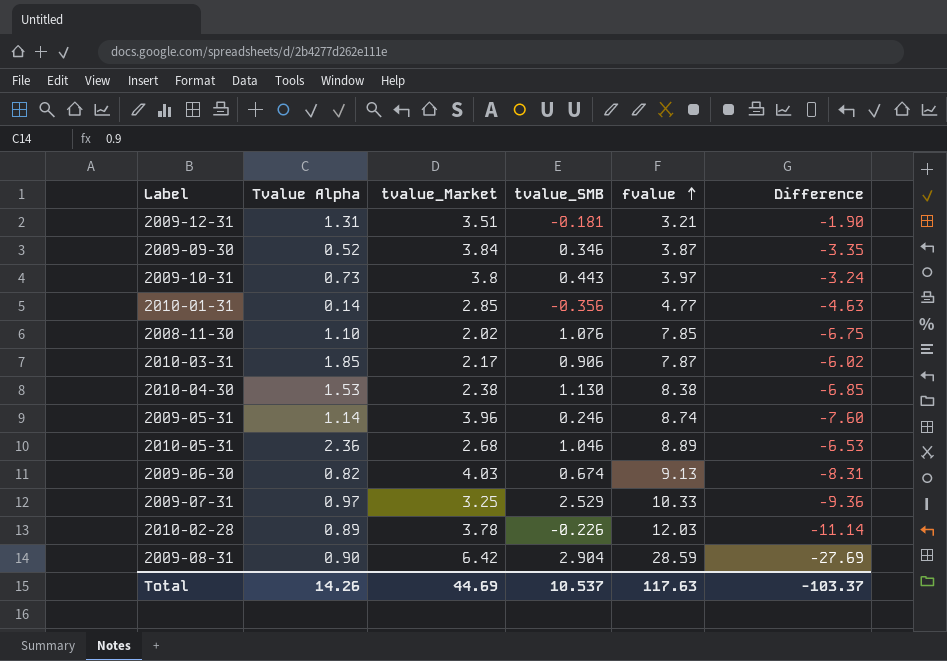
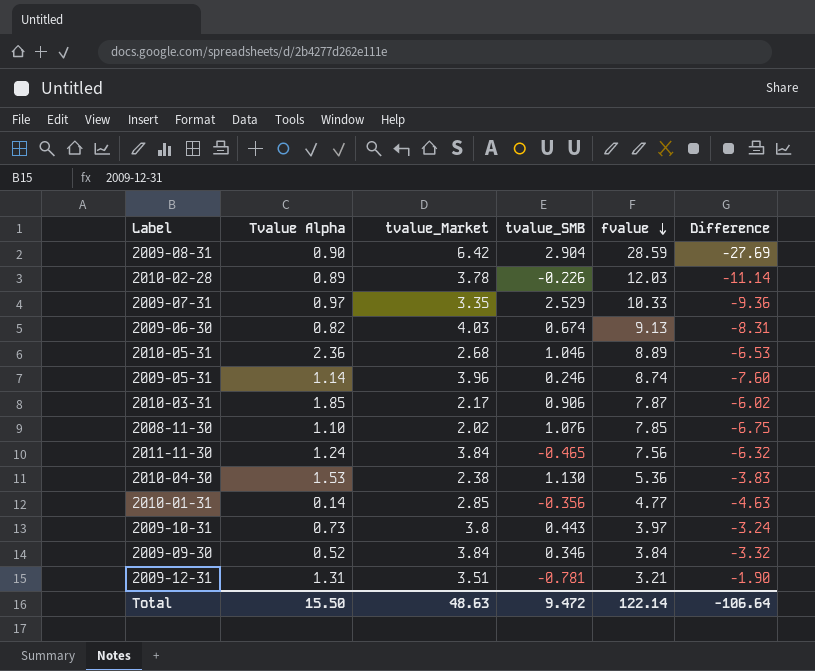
row order: fvalue ascending -> fvalue descending
2009-07-31 | tvalue_Market: 3.25 -> 3.35
row 2011-11-30: none -> 1.24 | 3.84 | -0.465 | 7.56 | -6.32
2010-04-30 | fvalue: 8.38 -> 5.36
2010-04-30 | Difference: -6.85 -> -3.83
2009-09-30 | fvalue: 3.87 -> 3.84
2009-09-30 | Difference: -3.35 -> -3.32
2009-12-31 | tvalue_SMB: -0.181 -> -0.781
Total | Tvalue Alpha: 14.26 -> 15.50
Total | tvalue_Market: 44.69 -> 48.63
Total | tvalue_SMB: 10.537 -> 9.472
Total | fvalue: 117.63 -> 122.14
Total | Difference: -103.37 -> -106.64

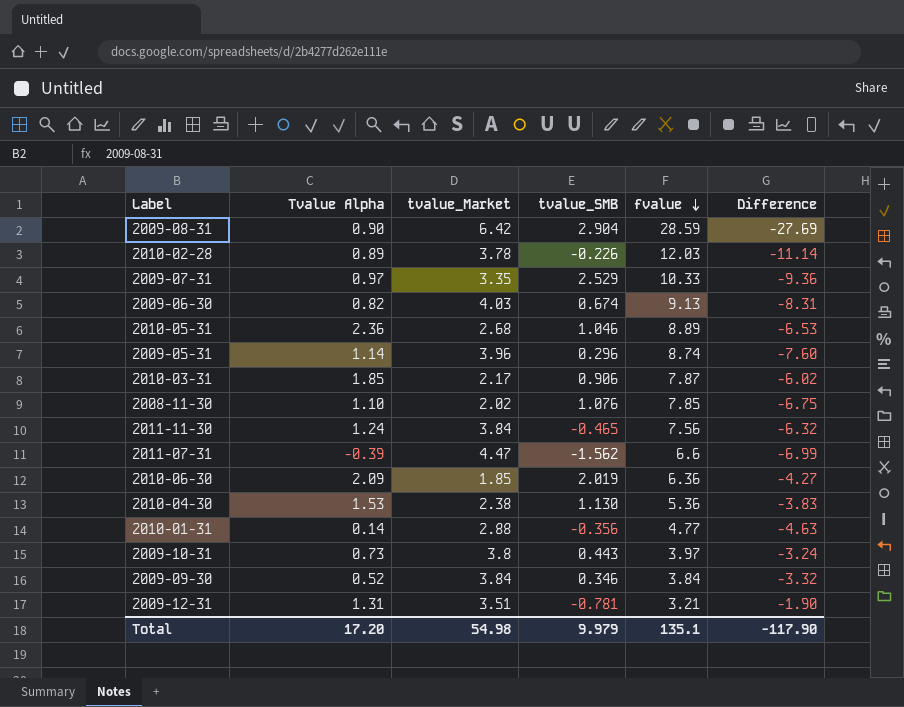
2009-05-31 | tvalue_SMB: 0.246 -> 0.296
row 2011-07-31: none -> -0.39 | 4.47 | -1.562 | 6.6 | -6.99
row 2010-06-30: none -> 2.09 | 1.85 | 2.019 | 6.36 | -4.27
2010-01-31 | tvalue_Market: 2.85 -> 2.88
Total | Tvalue Alpha: 15.50 -> 17.20
Total | tvalue_Market: 48.63 -> 54.98
Total | tvalue_SMB: 9.472 -> 9.979
Total | fvalue: 122.14 -> 135.1
Total | Difference: -106.64 -> -117.90

